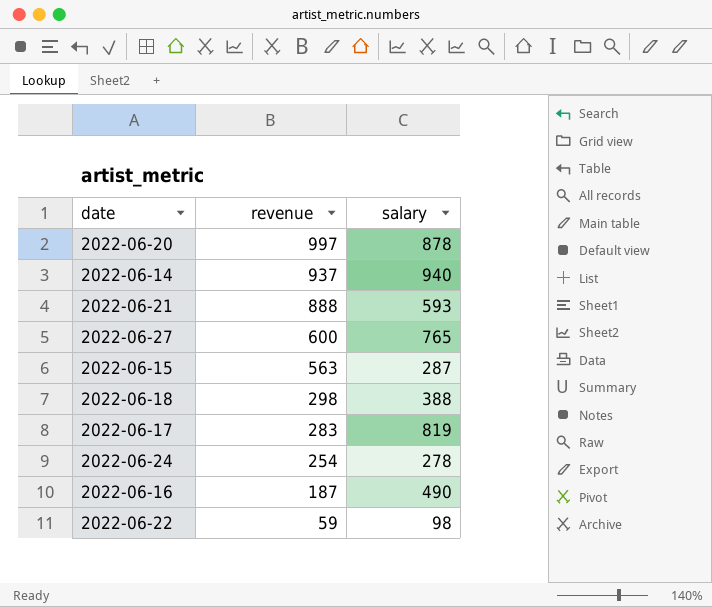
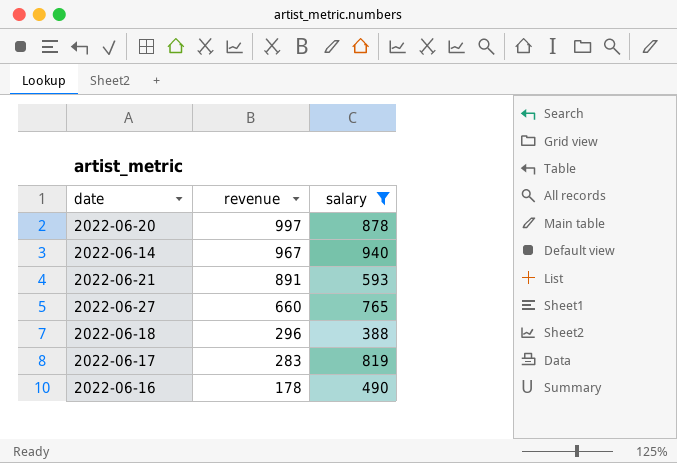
filter: none -> salary >= 388
2022-06-14 | revenue: 937 -> 967
2022-06-21 | revenue: 888 -> 891
2022-06-27 | revenue: 600 -> 660
2022-06-18 | revenue: 298 -> 296
2022-06-16 | revenue: 187 -> 178

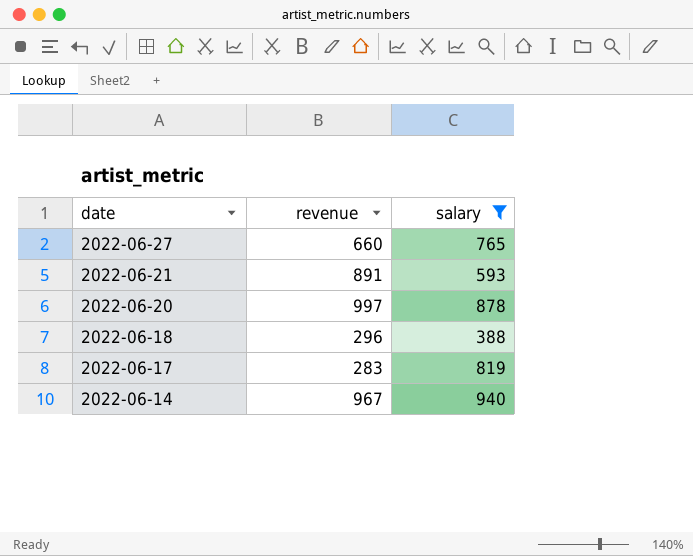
row order: revenue descending -> date descending
row 2022-06-16: 178 | 490 -> none

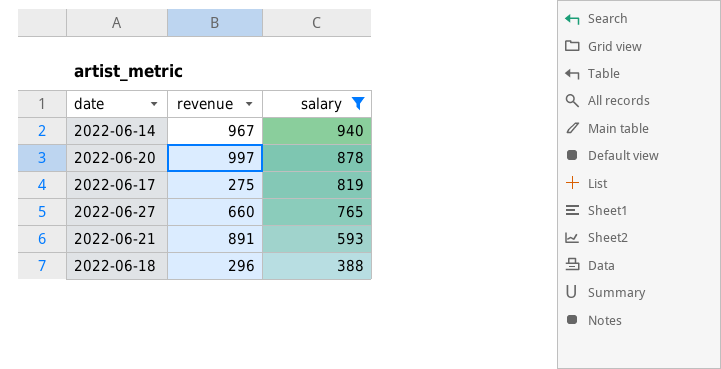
row order: date descending -> salary descending
2022-06-17 | revenue: 283 -> 275

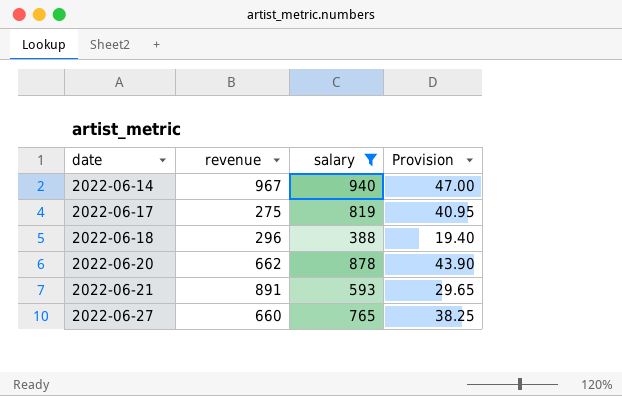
row order: salary descending -> date ascending
column Provision | formula: none -> [salary] * 0.05
2022-06-20 | revenue: 997 -> 662

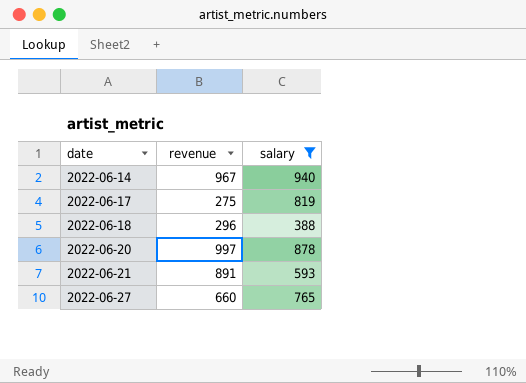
column Provision | formula: [salary] * 0.05 -> none
2022-06-20 | revenue: 662 -> 997

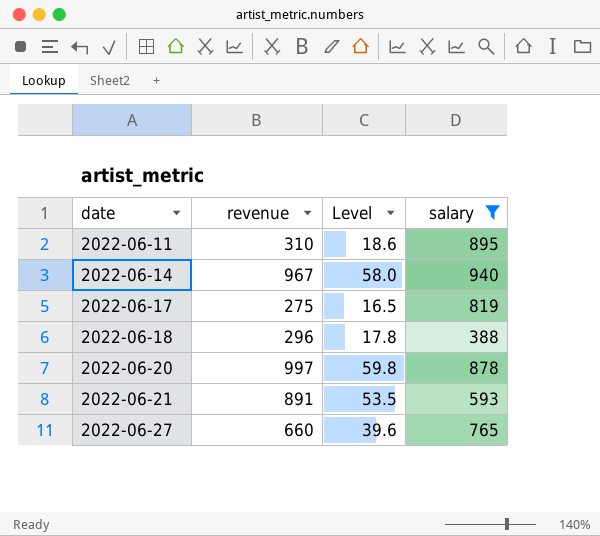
column Level | formula: none -> [revenue] * 0.06
row 2022-06-11: none -> 310 | 18.6 | 895

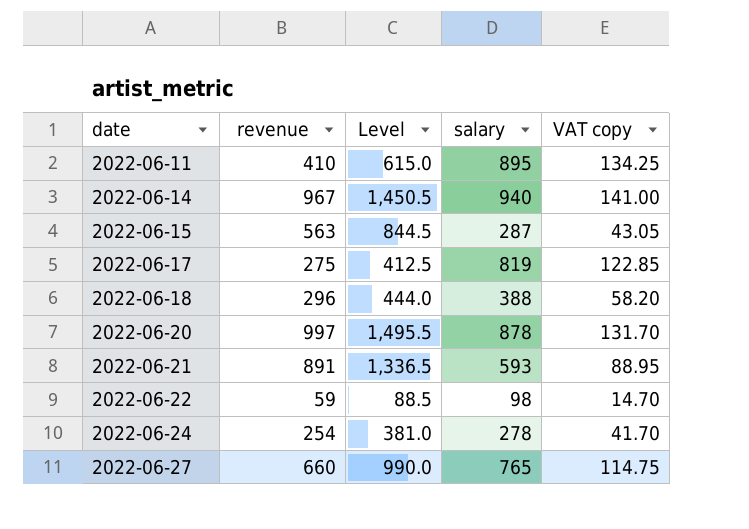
filter: salary >= 388 -> none
column Level | formula: [revenue] * 0.06 -> [revenue] * 1.5
column VAT copy | formula: none -> [salary] * 0.15
2022-06-11 | revenue: 310 -> 410

